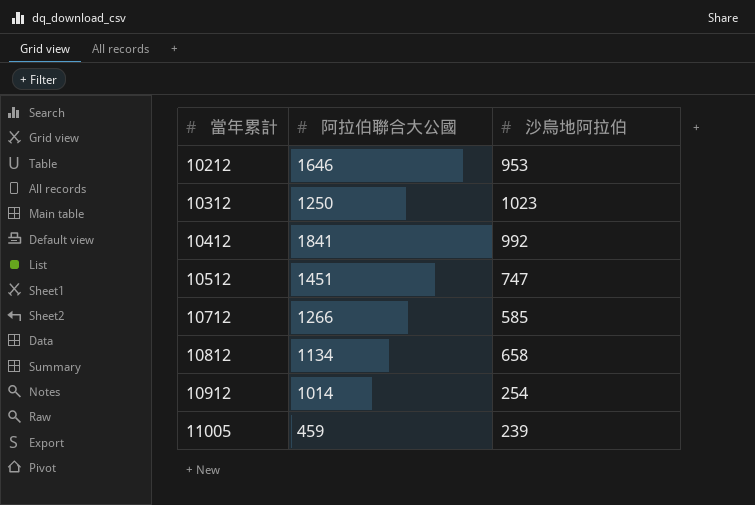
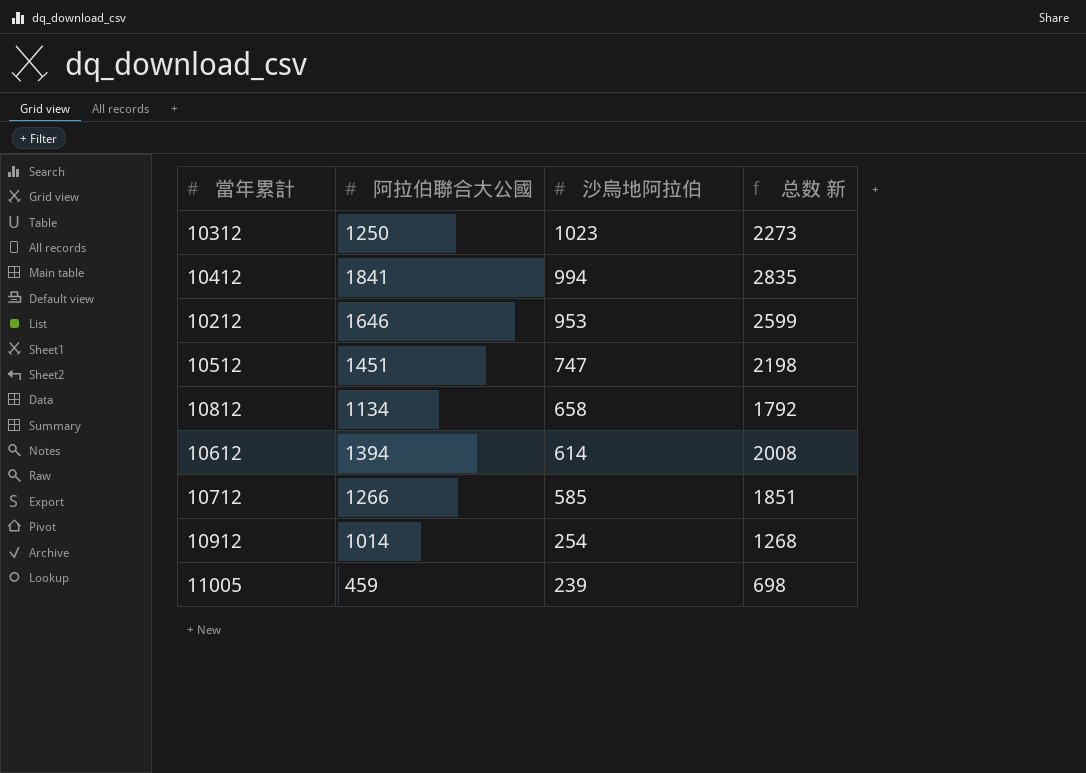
row order: 當年累計 ascending -> 沙烏地阿拉伯 descending
column 总数 新 | formula: none -> [阿拉伯聯合大公國] + [沙烏地阿拉伯]
10412 | 沙烏地阿拉伯: 992 -> 994
row 10612: none -> 1394 | 614 | 2008

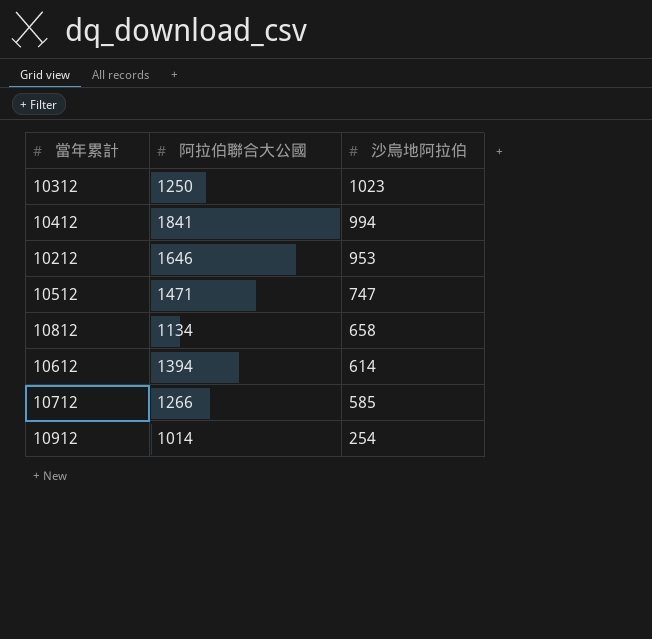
column 总数 新 | formula: [阿拉伯聯合大公國] + [沙烏地阿拉伯] -> none
row 11005: 459 | 239 | 698 -> none
10512 | 阿拉伯聯合大公國: 1451 -> 1471

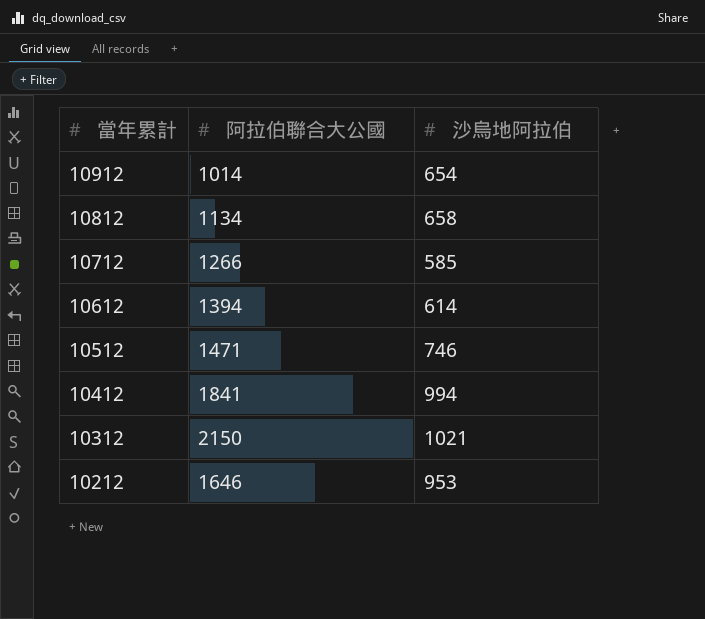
row order: 沙烏地阿拉伯 descending -> 當年累計 descending
10912 | 沙烏地阿拉伯: 254 -> 654
10512 | 沙烏地阿拉伯: 747 -> 746
10312 | 阿拉伯聯合大公國: 1250 -> 2150
10312 | 沙烏地阿拉伯: 1023 -> 1021

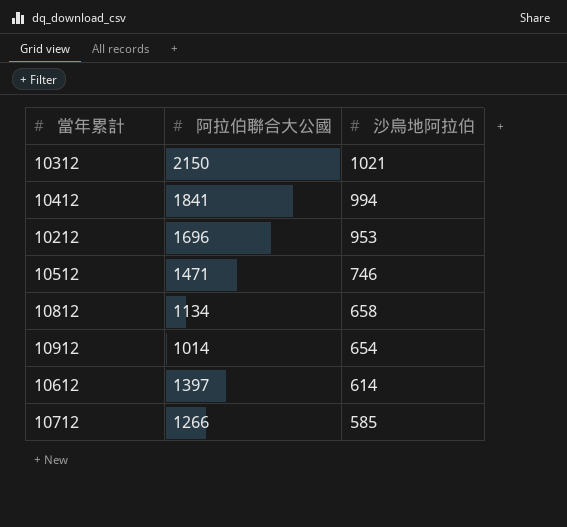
row order: 當年累計 descending -> 沙烏地阿拉伯 descending
10212 | 阿拉伯聯合大公國: 1646 -> 1696
10612 | 阿拉伯聯合大公國: 1394 -> 1397

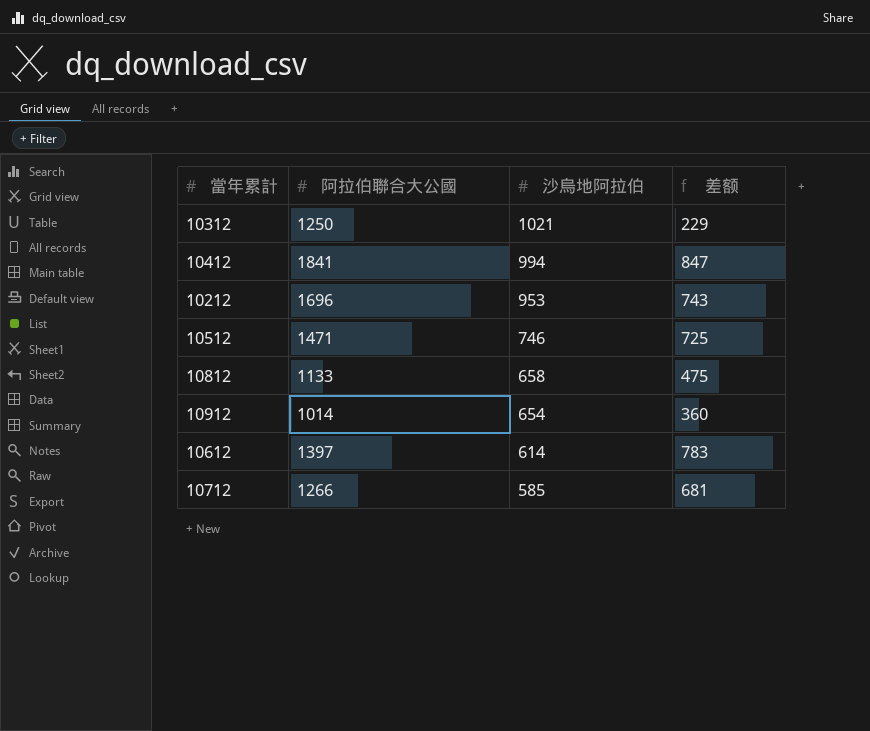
column 差额 | formula: none -> [阿拉伯聯合大公國] - [沙烏地阿拉伯]
10312 | 阿拉伯聯合大公國: 2150 -> 1250
10812 | 阿拉伯聯合大公國: 1134 -> 1133

